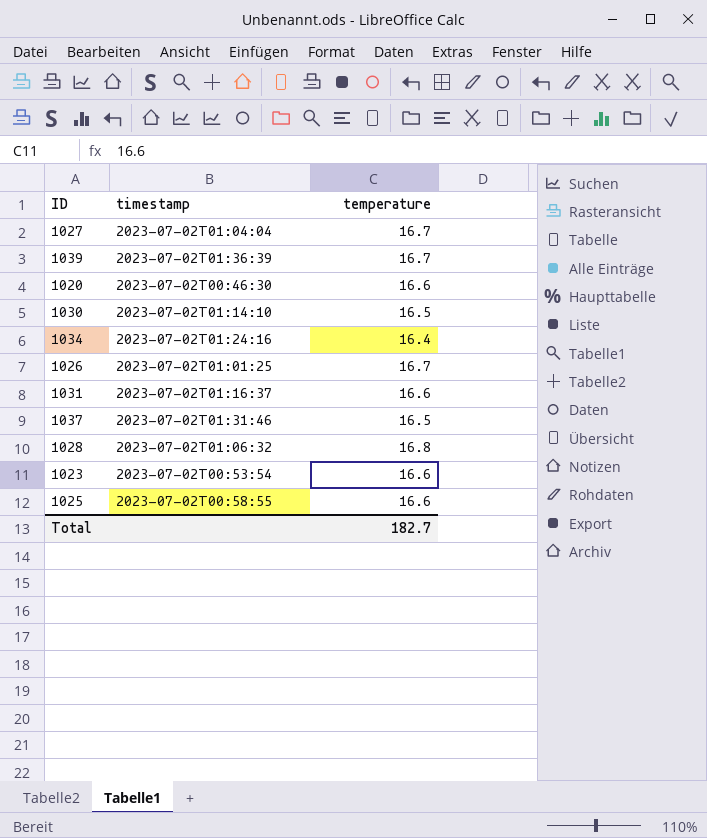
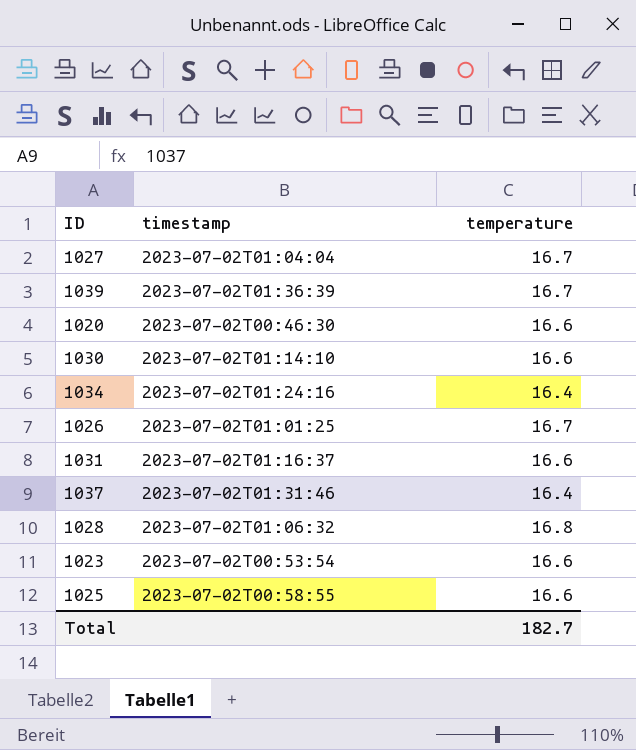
1030 | temperature: 16.5 -> 16.6
1037 | temperature: 16.5 -> 16.4

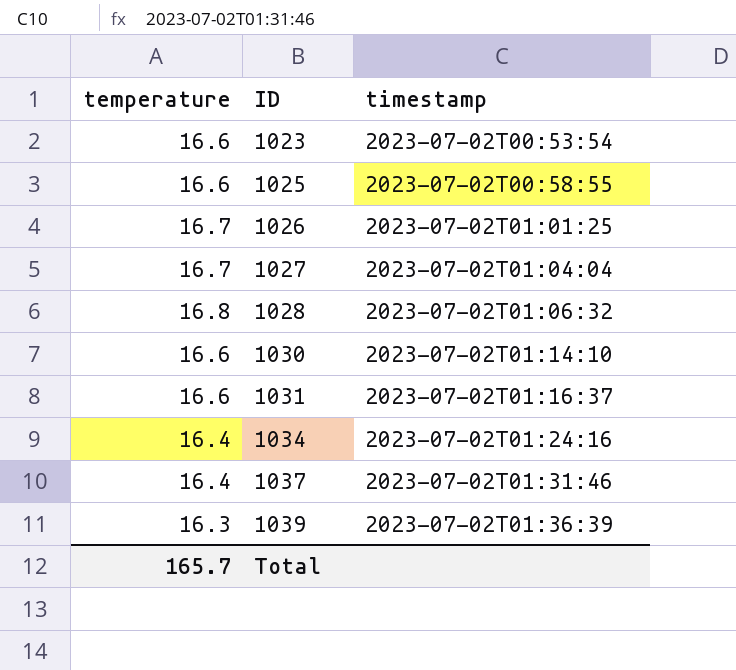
row order: none -> ID ascending
column temperature | position: 3 -> 1
row 1020: 2023-07-02T00:46:30 | 16.6 -> none
1039 | temperature: 16.7 -> 16.3
Total | temperature: 182.7 -> 165.7

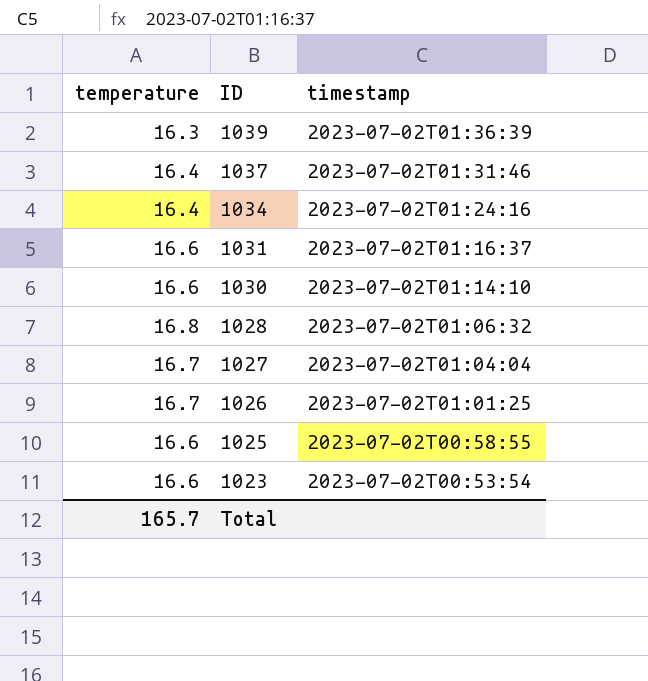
row order: ID ascending -> ID descending

